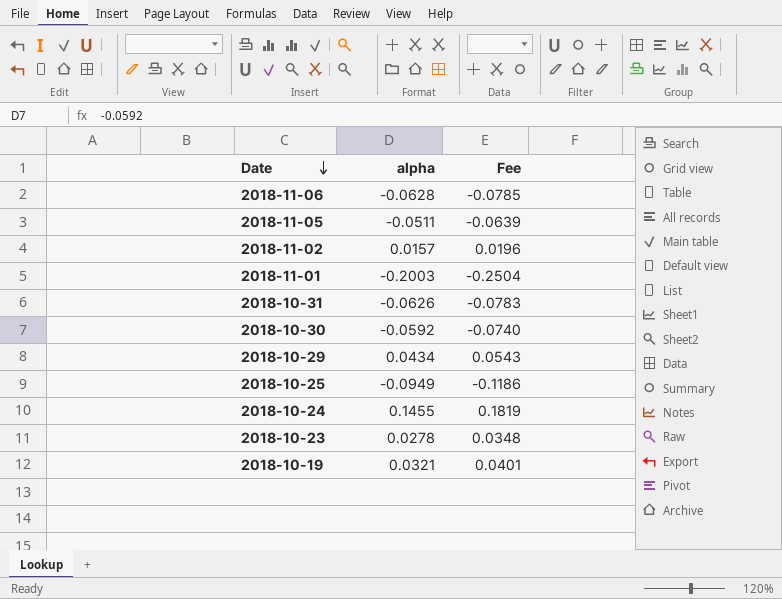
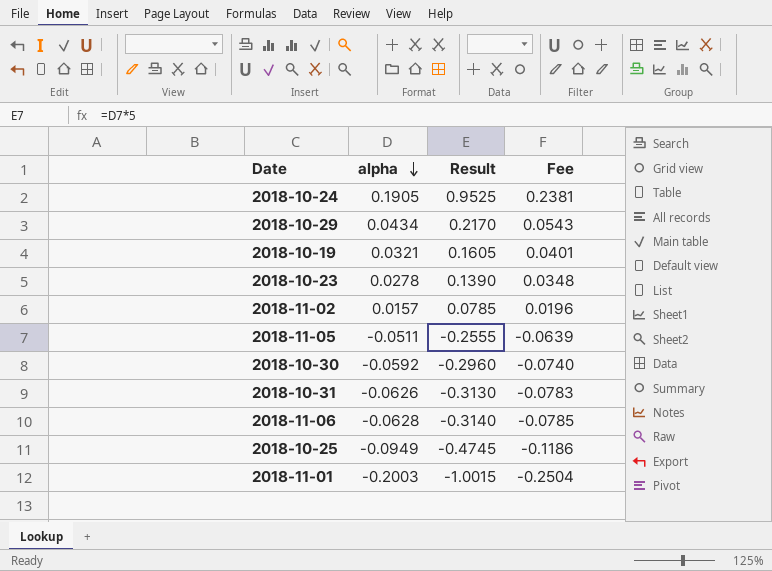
row order: Date descending -> alpha descending
column Result | formula: none -> [alpha] * 5
2018-10-24 | alpha: 0.1455 -> 0.1905
2018-10-24 | Fee: 0.1819 -> 0.2381

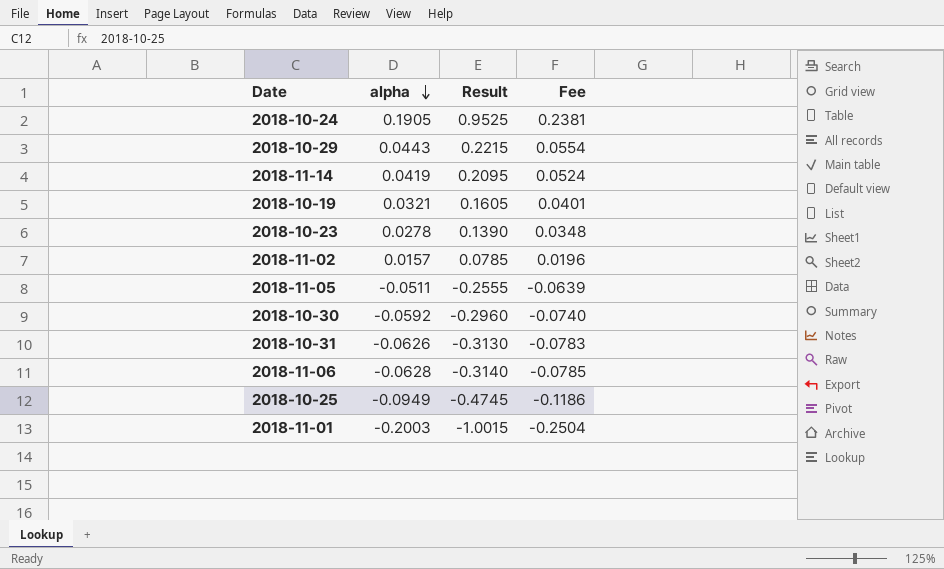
2018-10-29 | alpha: 0.0434 -> 0.0443
2018-10-29 | Result: 0.2170 -> 0.2215
2018-10-29 | Fee: 0.0543 -> 0.0554
row 2018-11-14: none -> 0.0419 | 0.2095 | 0.0524

